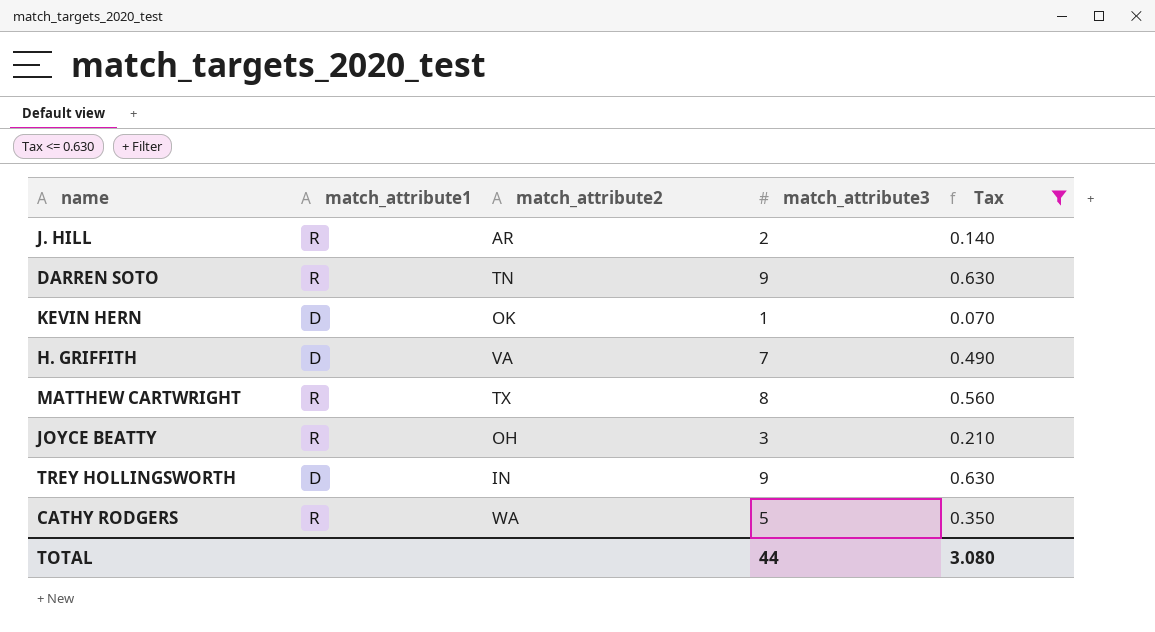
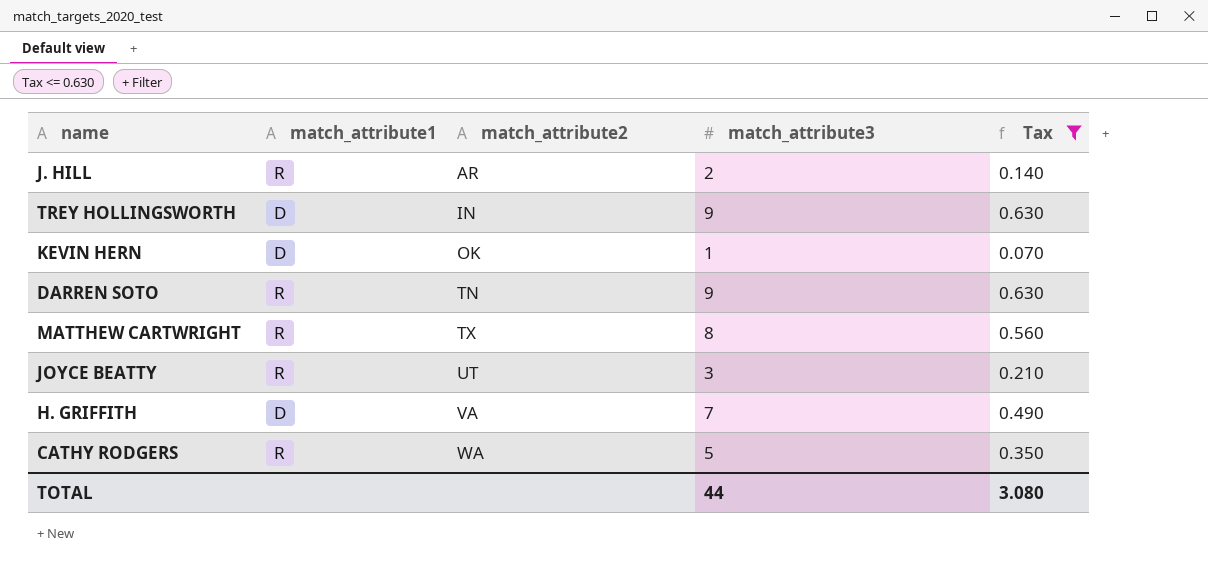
row order: none -> match_attribute2 ascending
JOYCE BEATTY | match_attribute2: OH -> UT

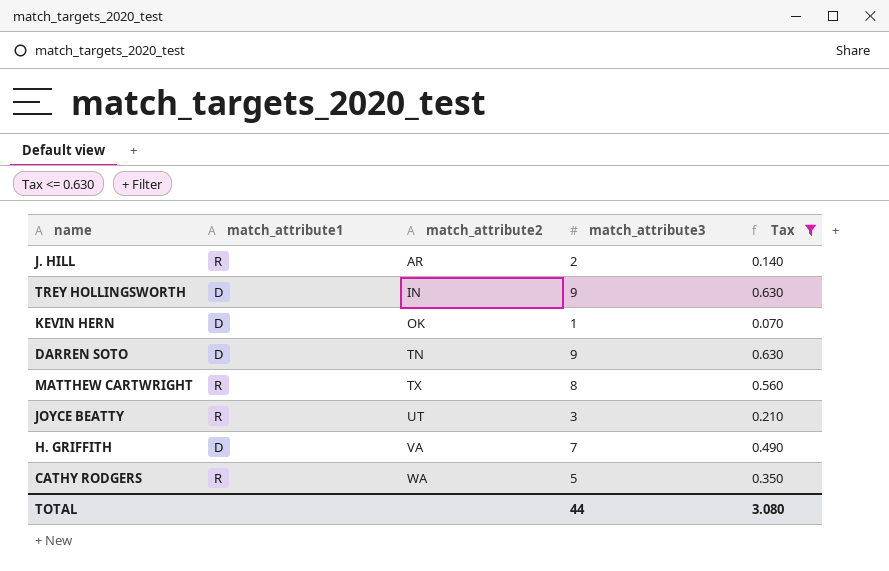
DARREN SOTO | match_attribute1: R -> D

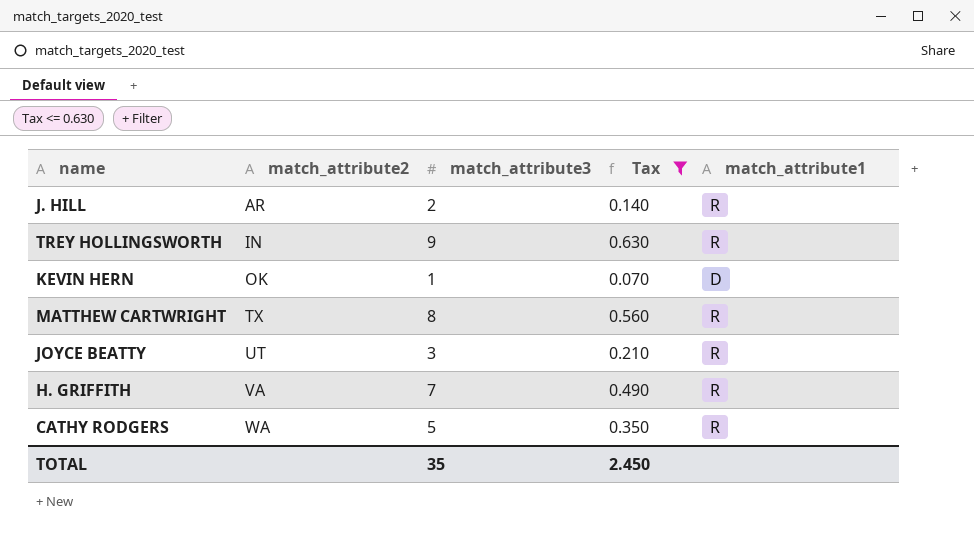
column match_attribute1 | position: 2 -> 5
row DARREN SOTO: D | TN | 9 | 0.630 -> none
TREY HOLLINGSWORTH | match_attribute1: D -> R
H. GRIFFITH | match_attribute1: D -> R
TOTAL | match_attribute3: 44 -> 35
TOTAL | Tax: 3.080 -> 2.450

